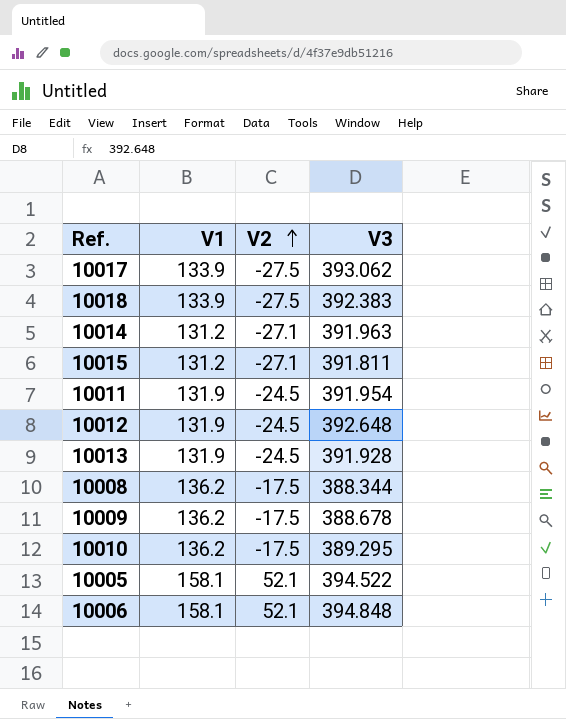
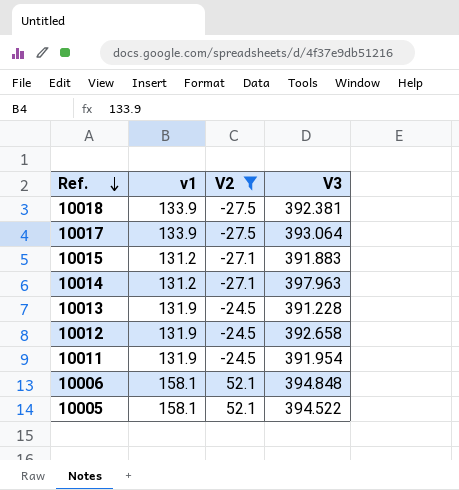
filter: none -> V2 != -17.5
row order: V2 ascending -> Ref. descending
column name: V1 -> v1
10018 | V3: 392.383 -> 392.381
10017 | V3: 393.062 -> 393.064
10015 | V3: 391.811 -> 391.883
10014 | V3: 391.963 -> 397.963
10013 | V3: 391.928 -> 391.228
10012 | V3: 392.648 -> 392.658

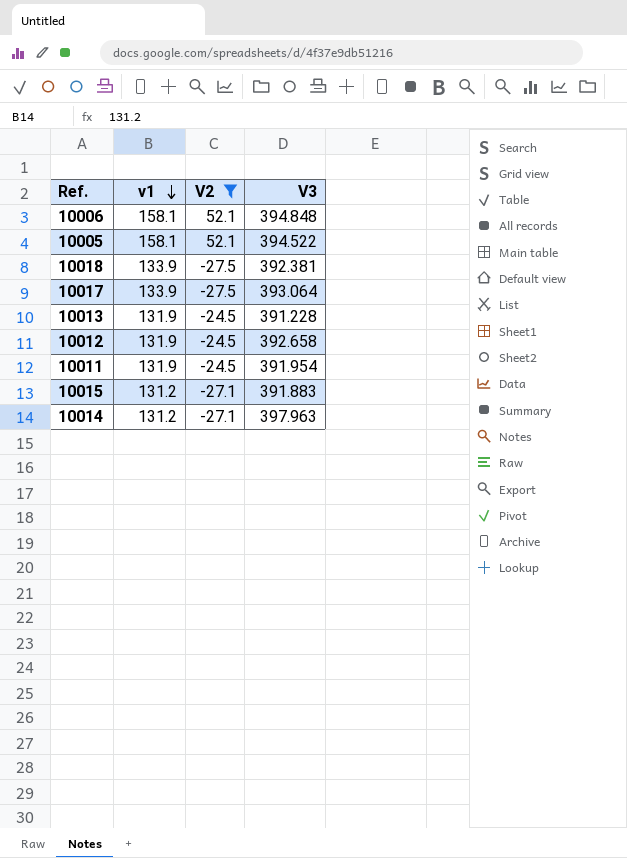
row order: Ref. descending -> v1 descending

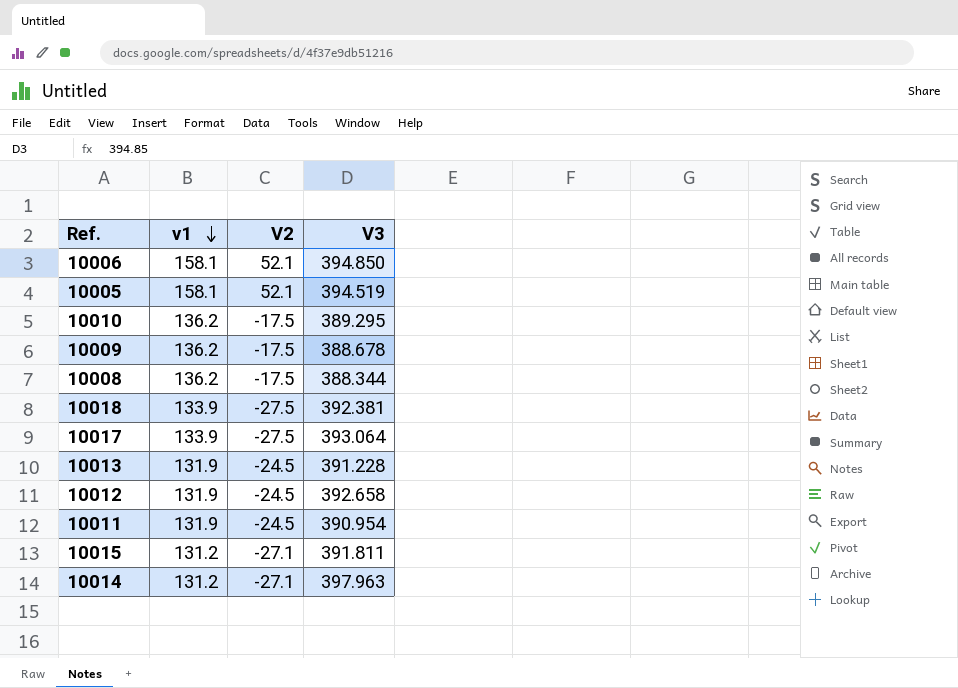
filter: V2 != -17.5 -> none
10006 | V3: 394.848 -> 394.850
10005 | V3: 394.522 -> 394.519
10011 | V3: 391.954 -> 390.954
10015 | V3: 391.883 -> 391.811

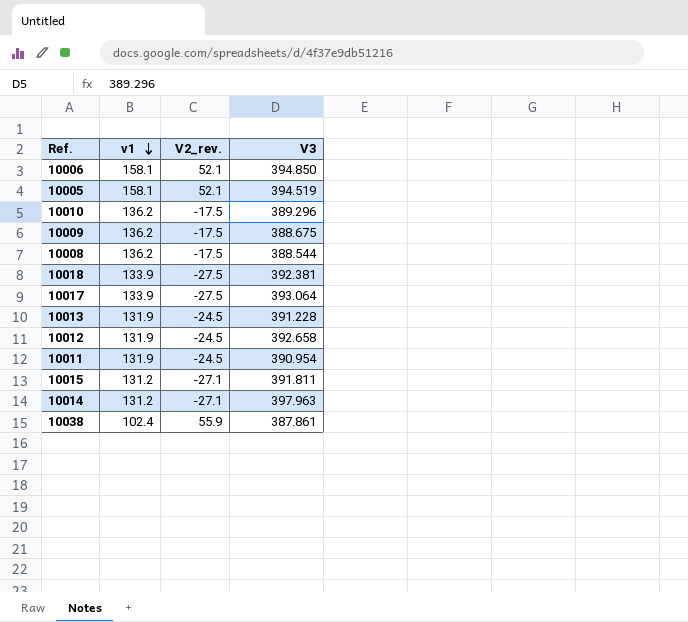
column name: V2 -> V2_rev.
10010 | V3: 389.295 -> 389.296
10009 | V3: 388.678 -> 388.675
10008 | V3: 388.344 -> 388.544
row 10038: none -> 102.4 | 55.9 | 387.861

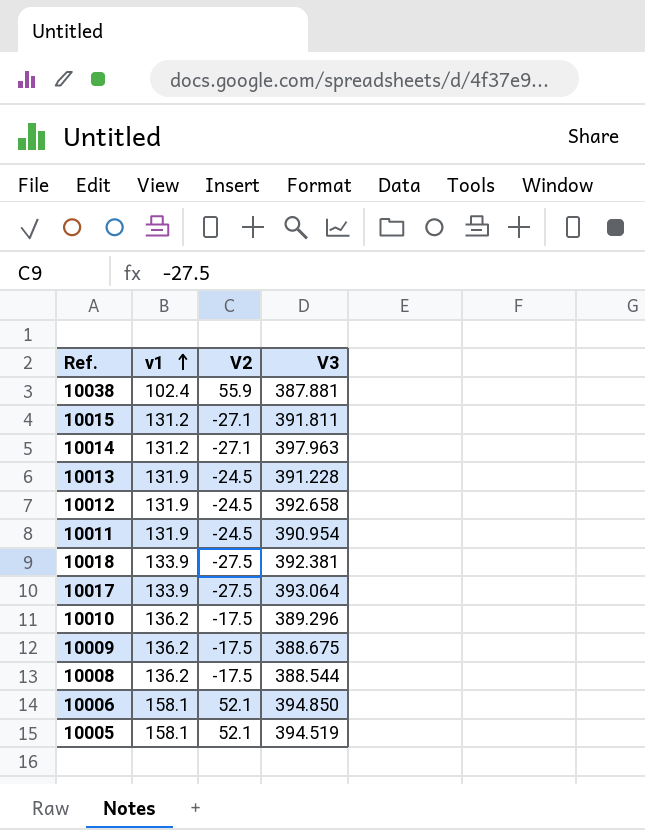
row order: v1 descending -> v1 ascending
column name: V2_rev. -> V2
10038 | V3: 387.861 -> 387.881

